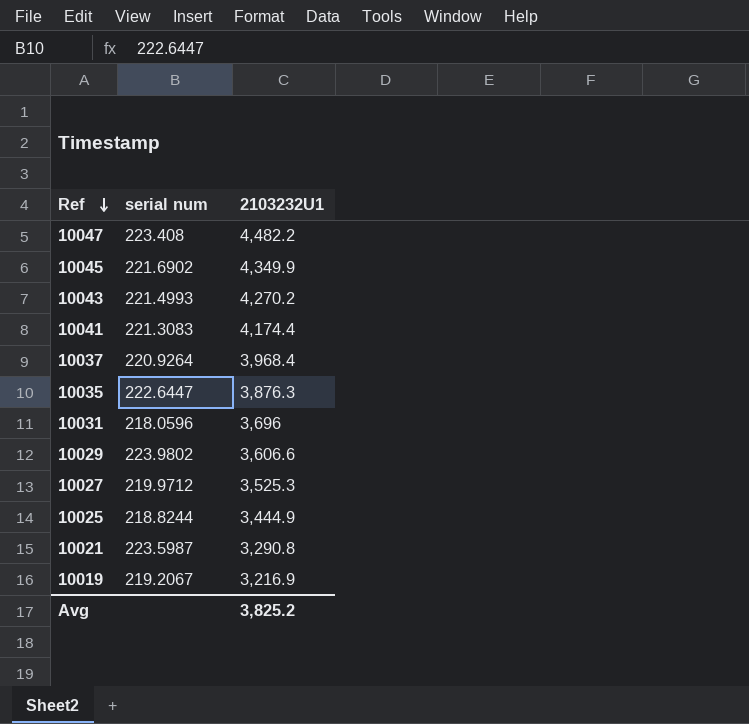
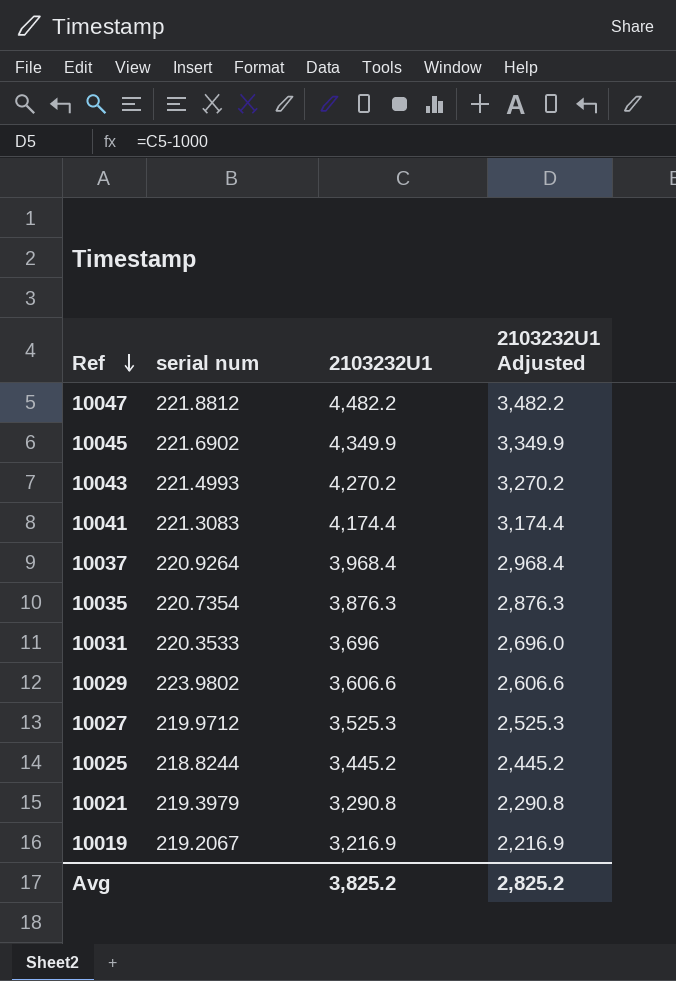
column 2103232U1 Adjusted | formula: none -> [2103232U1] - 1000
10047 | serial num: 223.408 -> 221.8812
10035 | serial num: 222.6447 -> 220.7354
10031 | serial num: 218.0596 -> 220.3533
10025 | 2103232U1: 3,444.9 -> 3,445.2
10021 | serial num: 223.5987 -> 219.3979

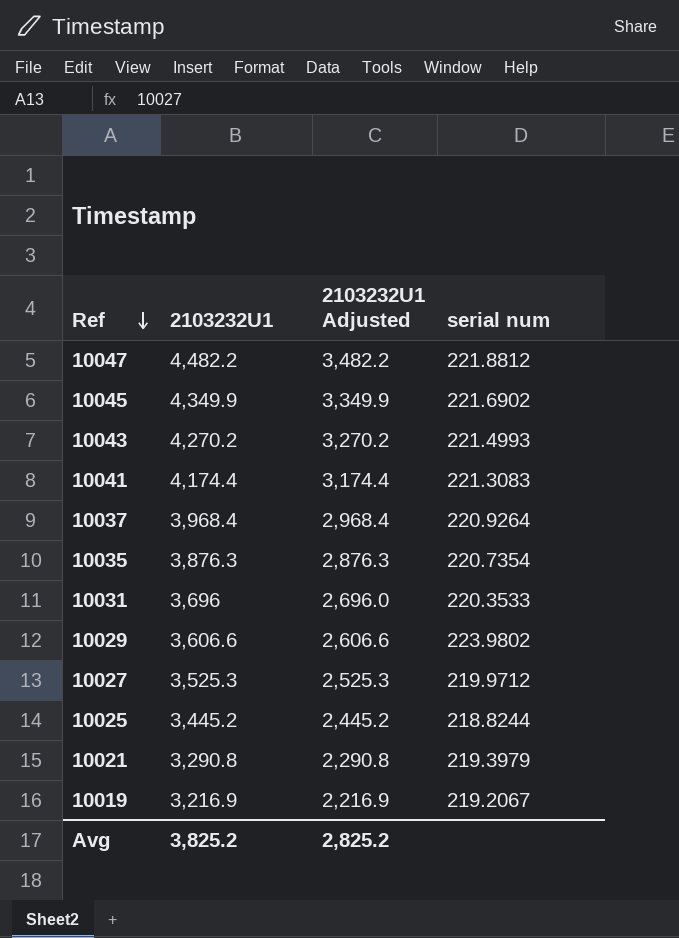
column serial num | position: 2 -> 4

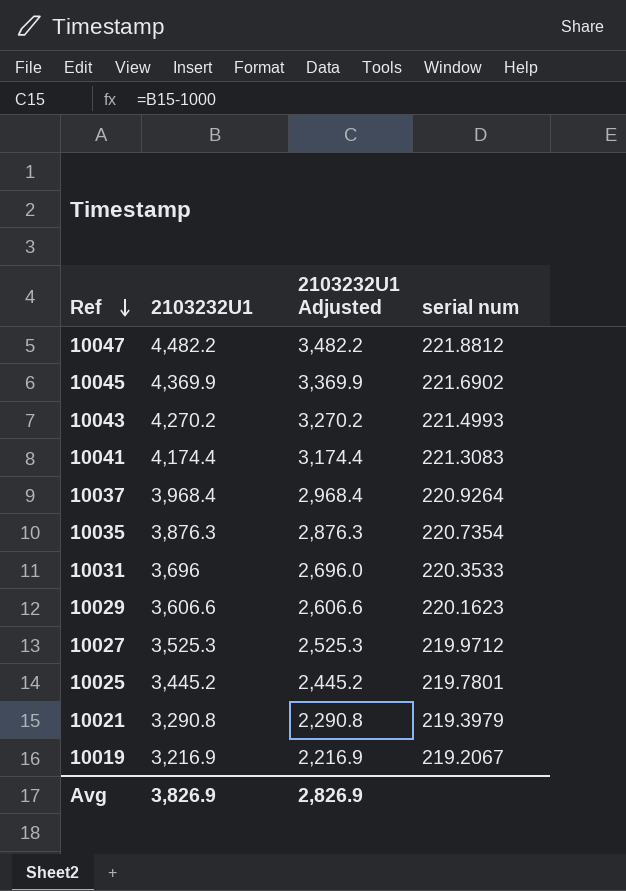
10045 | 2103232U1: 4,349.9 -> 4,369.9
10045 | 2103232U1 Adjusted: 3,349.9 -> 3,369.9
10029 | serial num: 223.9802 -> 220.1623
10025 | serial num: 218.8244 -> 219.7801
Avg | 2103232U1: 3,825.2 -> 3,826.9
Avg | 2103232U1 Adjusted: 2,825.2 -> 2,826.9

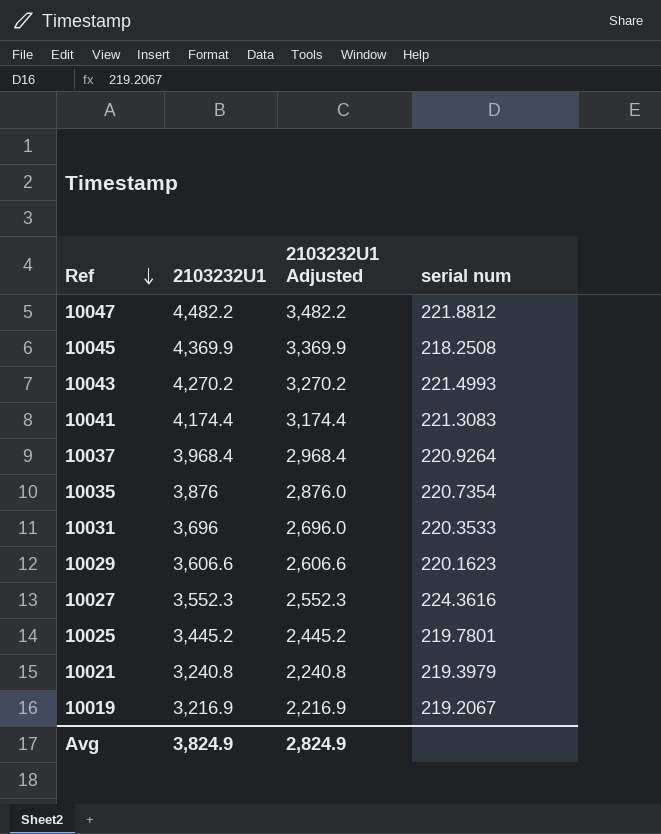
10045 | serial num: 221.6902 -> 218.2508
10035 | 2103232U1: 3,876.3 -> 3,876
10035 | 2103232U1 Adjusted: 2,876.3 -> 2,876.0
10027 | 2103232U1: 3,525.3 -> 3,552.3
10027 | 2103232U1 Adjusted: 2,525.3 -> 2,552.3
10027 | serial num: 219.9712 -> 224.3616
10021 | 2103232U1: 3,290.8 -> 3,240.8
10021 | 2103232U1 Adjusted: 2,290.8 -> 2,240.8
Avg | 2103232U1: 3,826.9 -> 3,824.9
Avg | 2103232U1 Adjusted: 2,826.9 -> 2,824.9

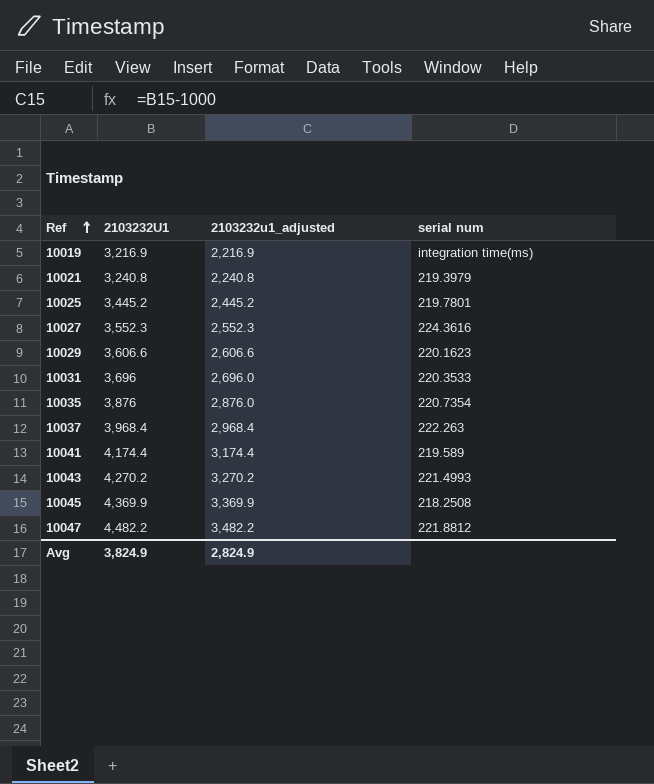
row order: Ref descending -> Ref ascending
column name: 2103232U1 Adjusted -> 2103232u1_adjusted
10019 | serial num: 219.2067 -> integration time(ms)
10037 | serial num: 220.9264 -> 222.263
10041 | serial num: 221.3083 -> 219.589

